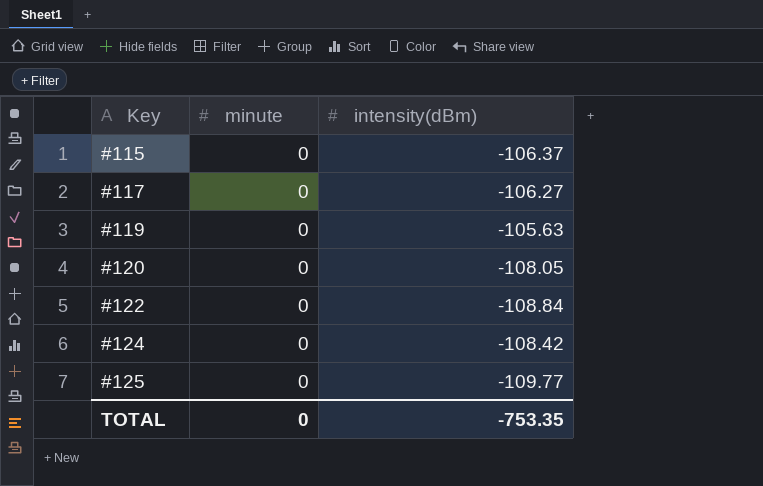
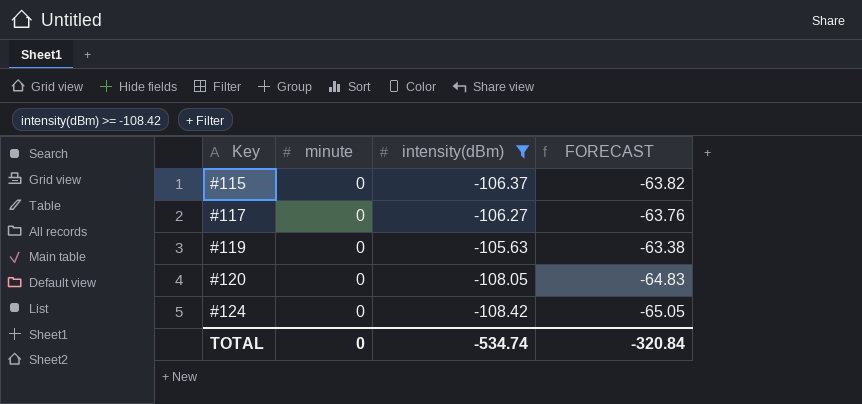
filter: none -> intensity(dBm) >= -108.42
column FORECAST | formula: none -> [intensity(dBm)] * 0.6
TOTAL | intensity(dBm): -753.35 -> -534.74

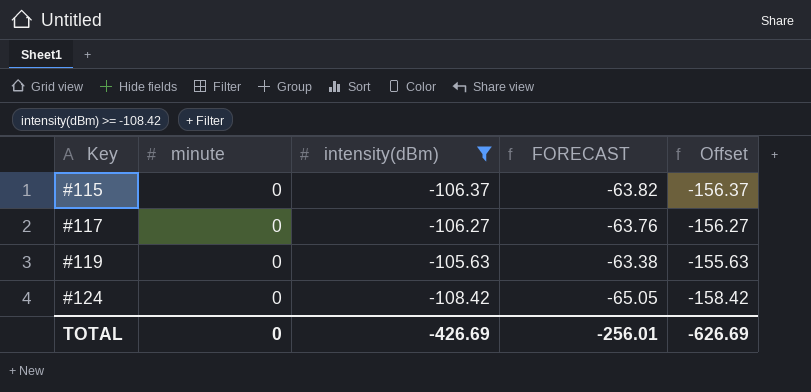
column Offset | formula: none -> [intensity(dBm)] - 50
row #120: 0 | -108.05 | -64.83 -> none
TOTAL | intensity(dBm): -534.74 -> -426.69
TOTAL | FORECAST: -320.84 -> -256.01

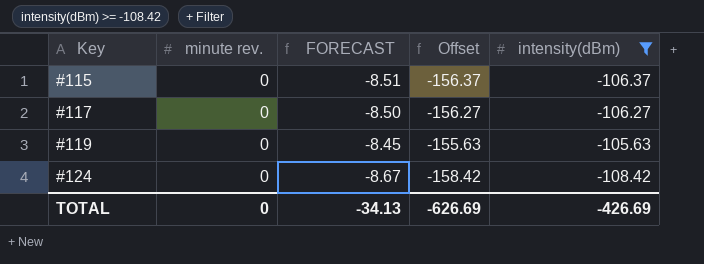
column name: minute -> minute rev.
column FORECAST | formula: [intensity(dBm)] * 0.6 -> [intensity(dBm)] * 0.08
column intensity(dBm) | position: 3 -> 5
TOTAL | FORECAST: -256.01 -> -34.13

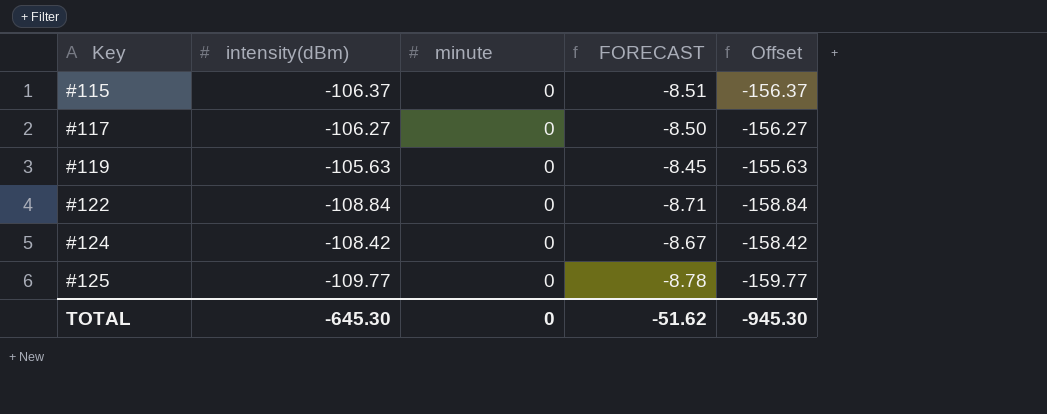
filter: intensity(dBm) >= -108.42 -> none
column intensity(dBm) | position: 5 -> 2
column name: minute rev. -> minute
TOTAL | intensity(dBm): -426.69 -> -645.30
TOTAL | FORECAST: -34.13 -> -51.62
TOTAL | Offset: -626.69 -> -945.30

